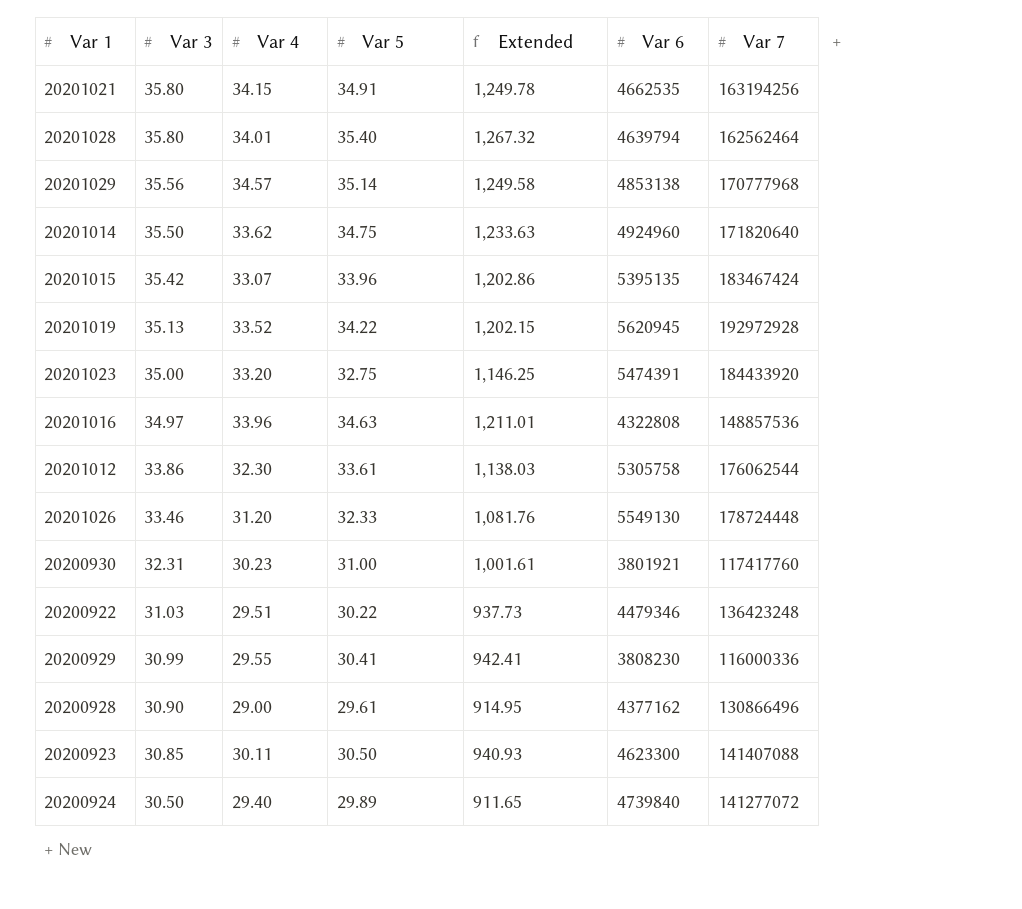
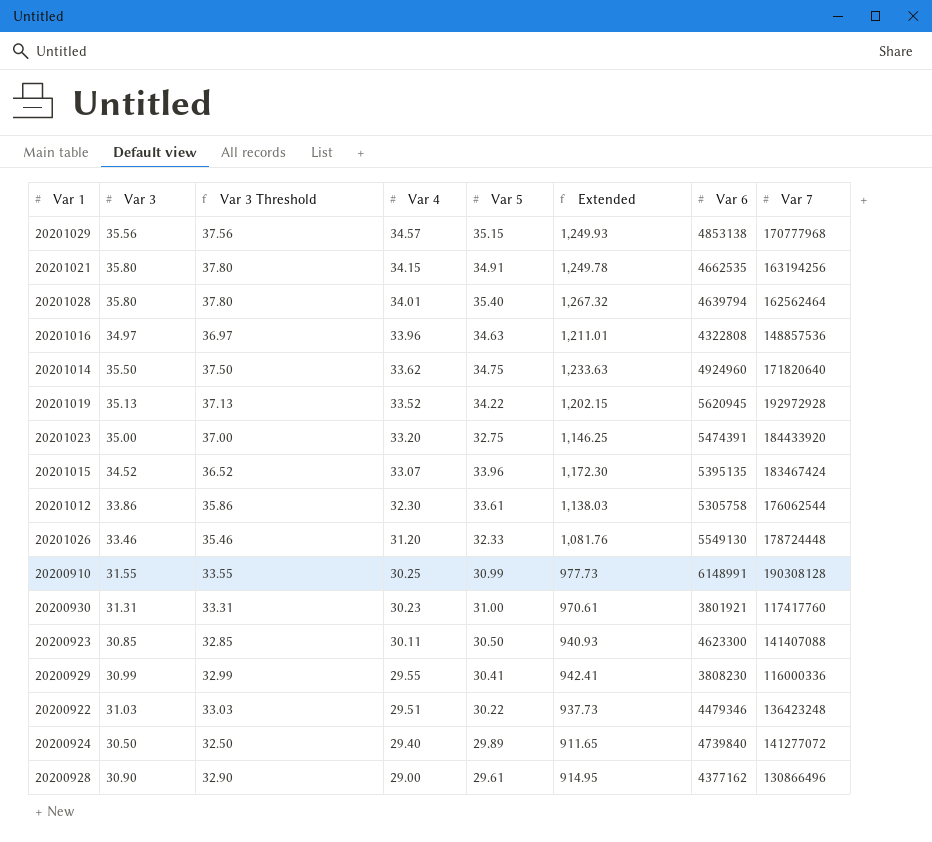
row order: Var 3 descending -> Var 4 descending
column Var 3 Threshold | formula: none -> [Var 3] + 2
20201029 | Var 5: 35.14 -> 35.15
20201029 | Extended: 1,249.58 -> 1,249.93
20201015 | Var 3: 35.42 -> 34.52
20201015 | Extended: 1,202.86 -> 1,172.30
row 20200910: none -> 31.55 | 33.55 | 30.25 | 30.99 | 977.73 | 6148991 | 190308128
20200930 | Var 3: 32.31 -> 31.31
20200930 | Extended: 1,001.61 -> 970.61

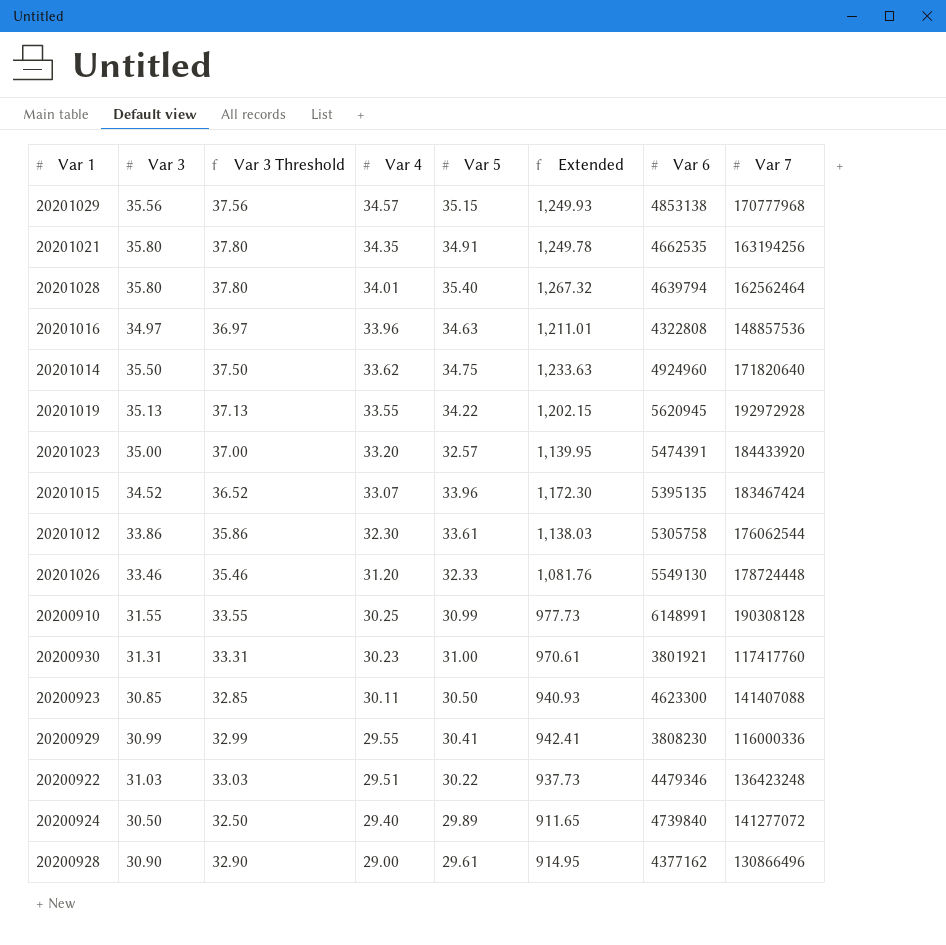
20201021 | Var 4: 34.15 -> 34.35
20201019 | Var 4: 33.52 -> 33.55
20201023 | Var 5: 32.75 -> 32.57
20201023 | Extended: 1,146.25 -> 1,139.95

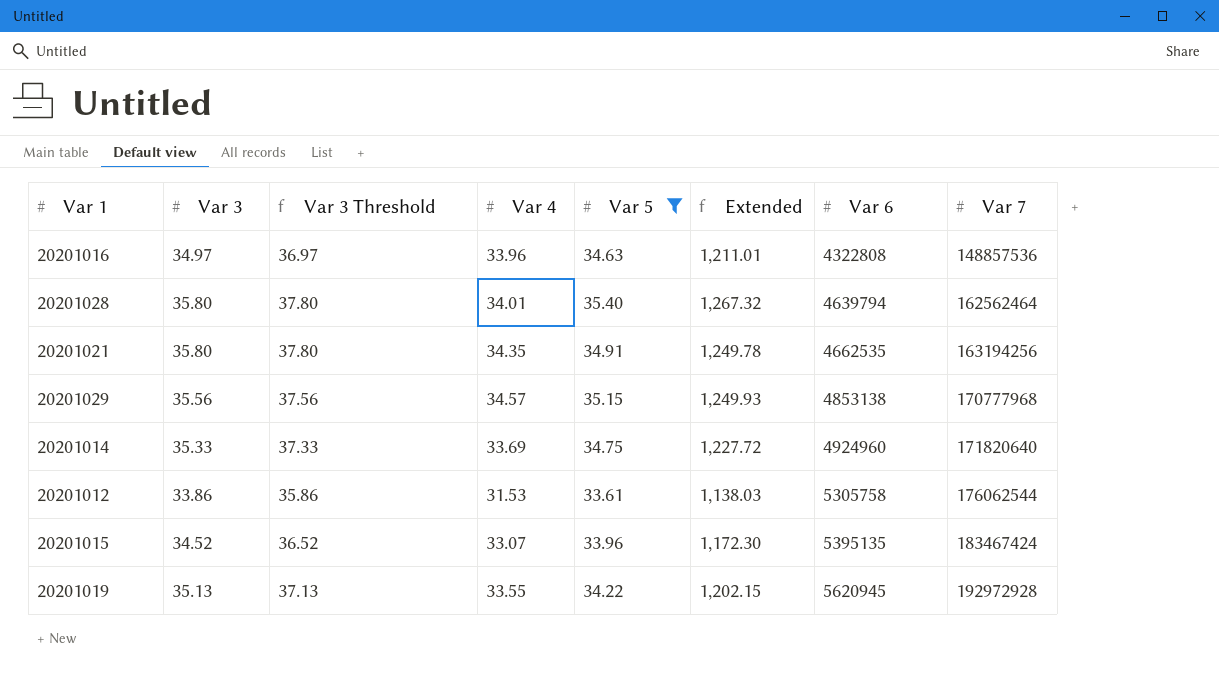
filter: none -> Var 5 >= 33.61
row order: Var 4 descending -> Var 6 ascending
20201014 | Var 3: 35.50 -> 35.33
20201014 | Var 3 Threshold: 37.50 -> 37.33
20201014 | Var 4: 33.62 -> 33.69
20201014 | Extended: 1,233.63 -> 1,227.72
20201012 | Var 4: 32.30 -> 31.53

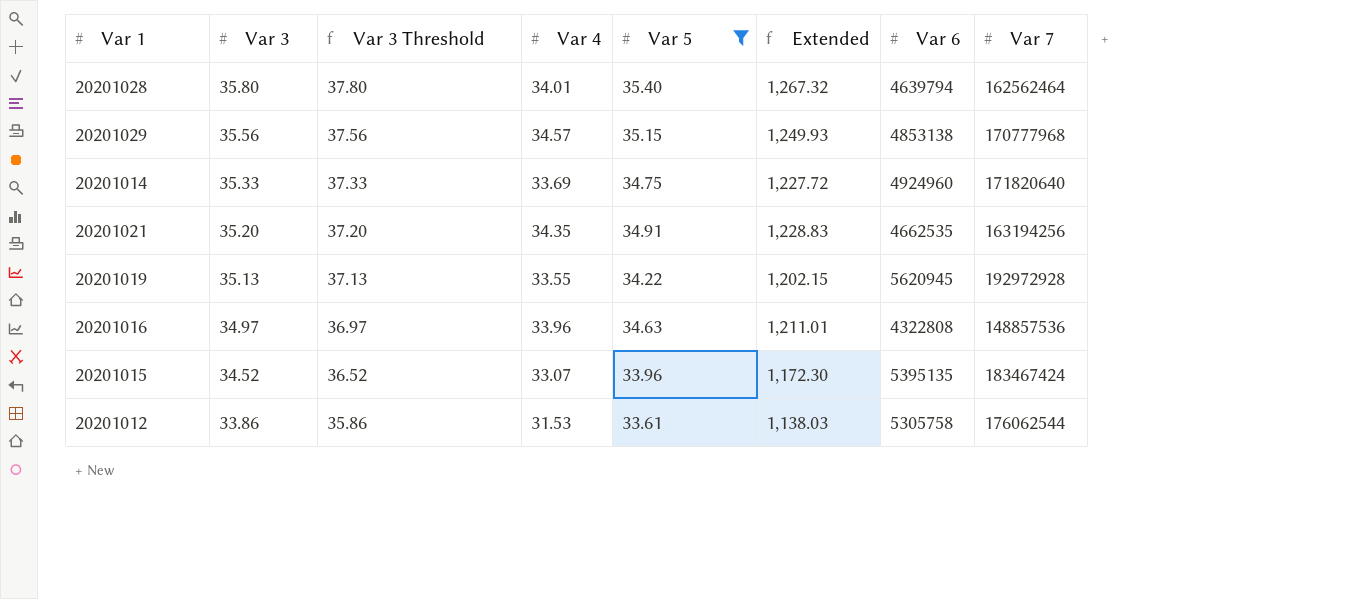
row order: Var 6 ascending -> Var 3 descending
20201021 | Var 3: 35.80 -> 35.20
20201021 | Var 3 Threshold: 37.80 -> 37.20
20201021 | Extended: 1,249.78 -> 1,228.83

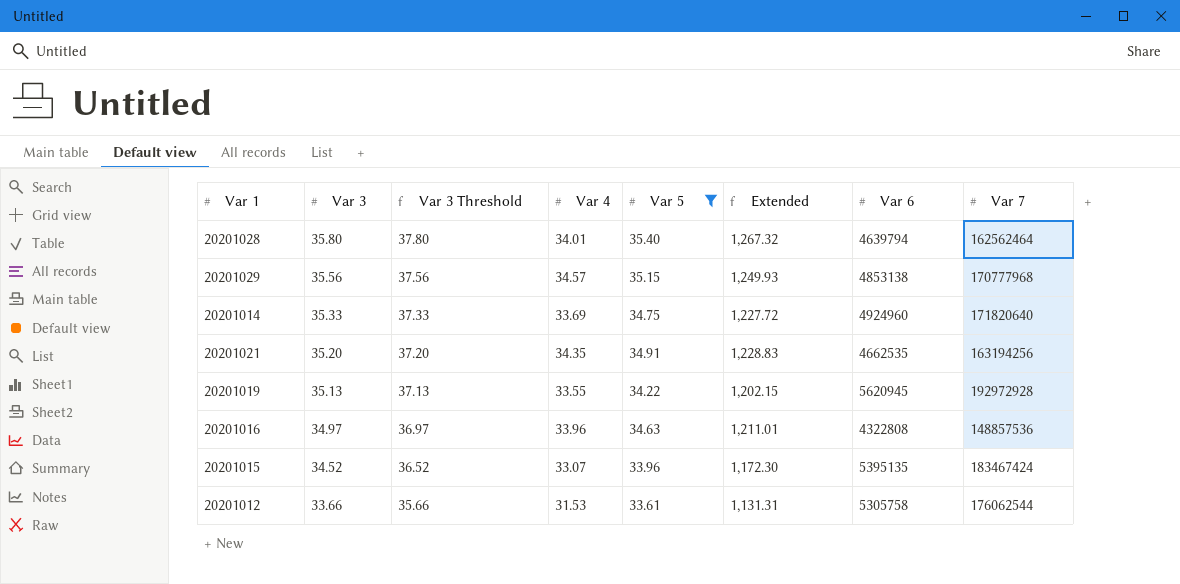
20201012 | Var 3: 33.86 -> 33.66
20201012 | Var 3 Threshold: 35.86 -> 35.66
20201012 | Extended: 1,138.03 -> 1,131.31

